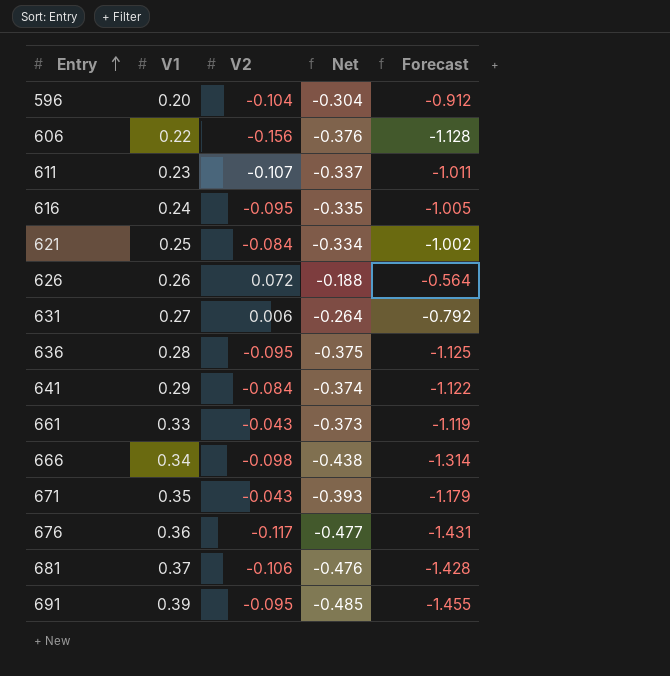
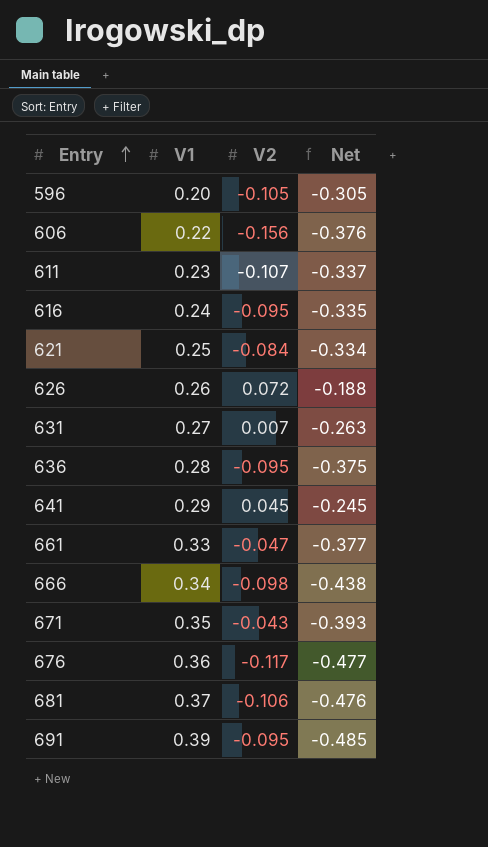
column Forecast | formula: [Net] * 3 -> none
596 | V2: -0.104 -> -0.105
596 | Net: -0.304 -> -0.305
631 | V2: 0.006 -> 0.007
631 | Net: -0.264 -> -0.263
641 | V2: -0.084 -> 0.045
641 | Net: -0.374 -> -0.245
661 | V2: -0.043 -> -0.047
661 | Net: -0.373 -> -0.377

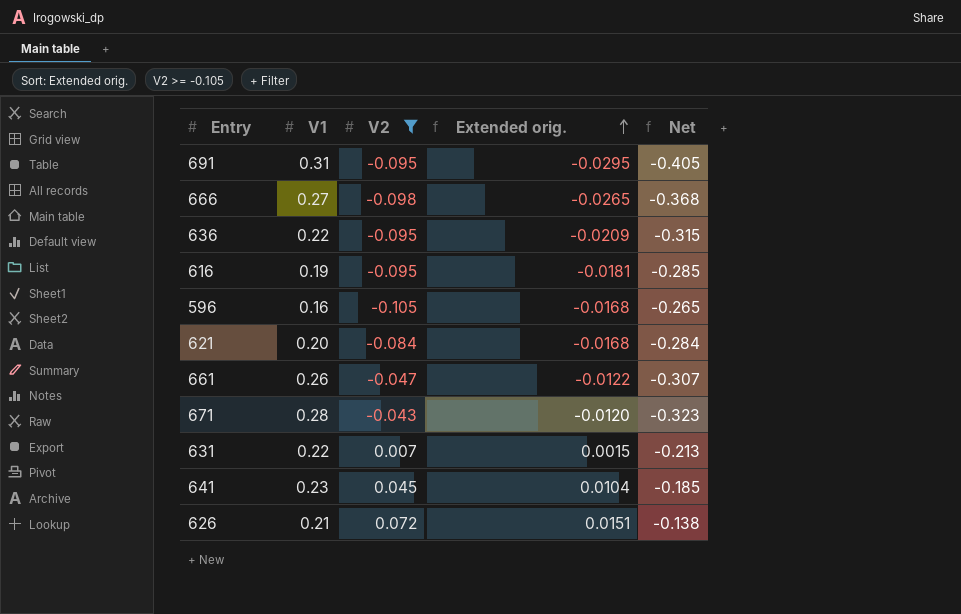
filter: none -> V2 >= -0.105
row order: Entry ascending -> Extended orig. ascending
column Extended orig. | formula: none -> [V1] * [V2]
691 | V1: 0.39 -> 0.31
691 | Net: -0.485 -> -0.405
666 | V1: 0.34 -> 0.27
666 | Net: -0.438 -> -0.368
636 | V1: 0.28 -> 0.22
636 | Net: -0.375 -> -0.315
616 | V1: 0.24 -> 0.19
616 | Net: -0.335 -> -0.285
596 | V1: 0.20 -> 0.16
596 | Net: -0.305 -> -0.265
621 | V1: 0.25 -> 0.20
621 | Net: -0.334 -> -0.284
661 | V1: 0.33 -> 0.26
661 | Net: -0.377 -> -0.307
671 | V1: 0.35 -> 0.28
671 | Net: -0.393 -> -0.323
631 | V1: 0.27 -> 0.22
631 | Net: -0.263 -> -0.213
641 | V1: 0.29 -> 0.23
641 | Net: -0.245 -> -0.185
626 | V1: 0.26 -> 0.21
626 | Net: -0.188 -> -0.138

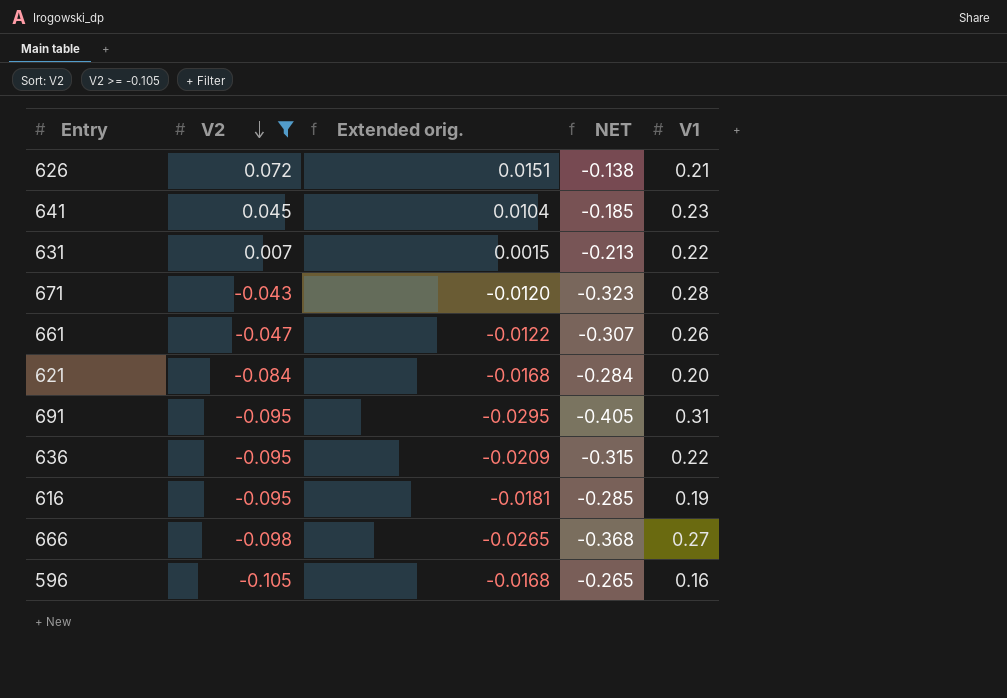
row order: Extended orig. ascending -> V2 descending
column name: Net -> NET
column V1 | position: 2 -> 5

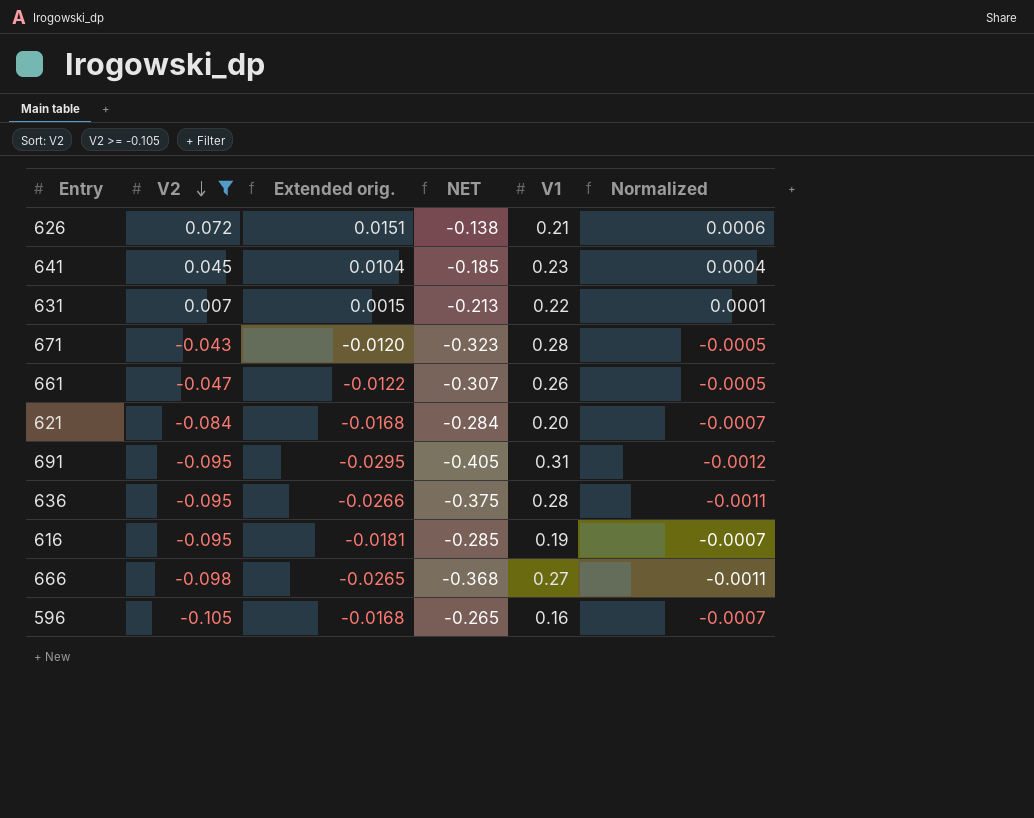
column Normalized | formula: none -> [Extended orig.] * 0.04
636 | Extended orig.: -0.0209 -> -0.0266
636 | NET: -0.315 -> -0.375
636 | V1: 0.22 -> 0.28

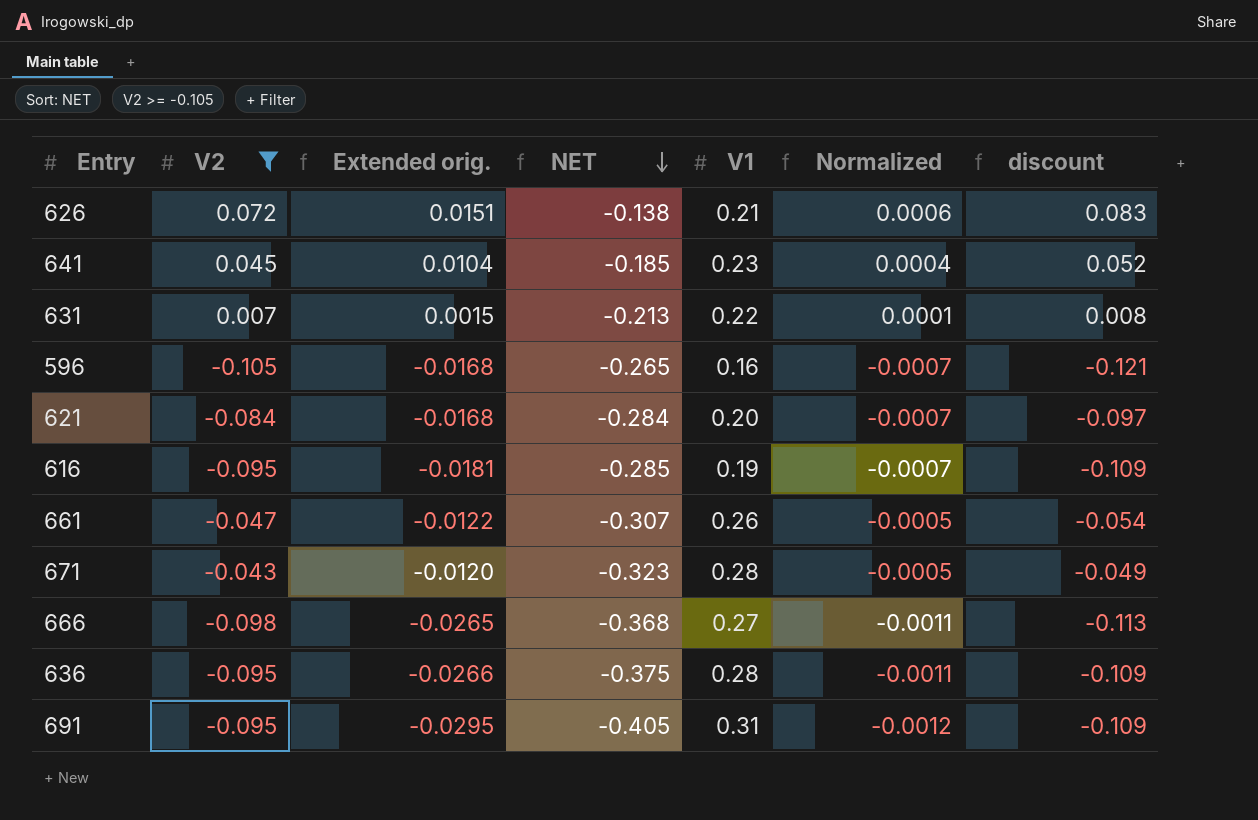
row order: V2 descending -> NET descending
column discount | formula: none -> [V2] * 1.15

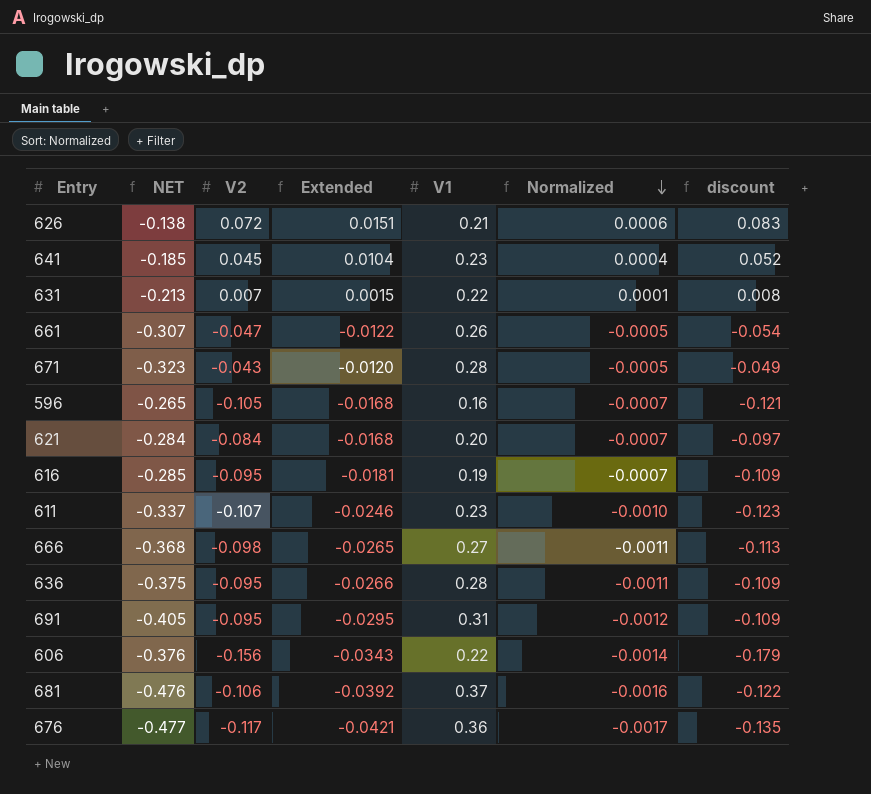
filter: V2 >= -0.105 -> none
row order: NET descending -> Normalized descending
column NET | position: 4 -> 2
column name: Extended orig. -> Extended

